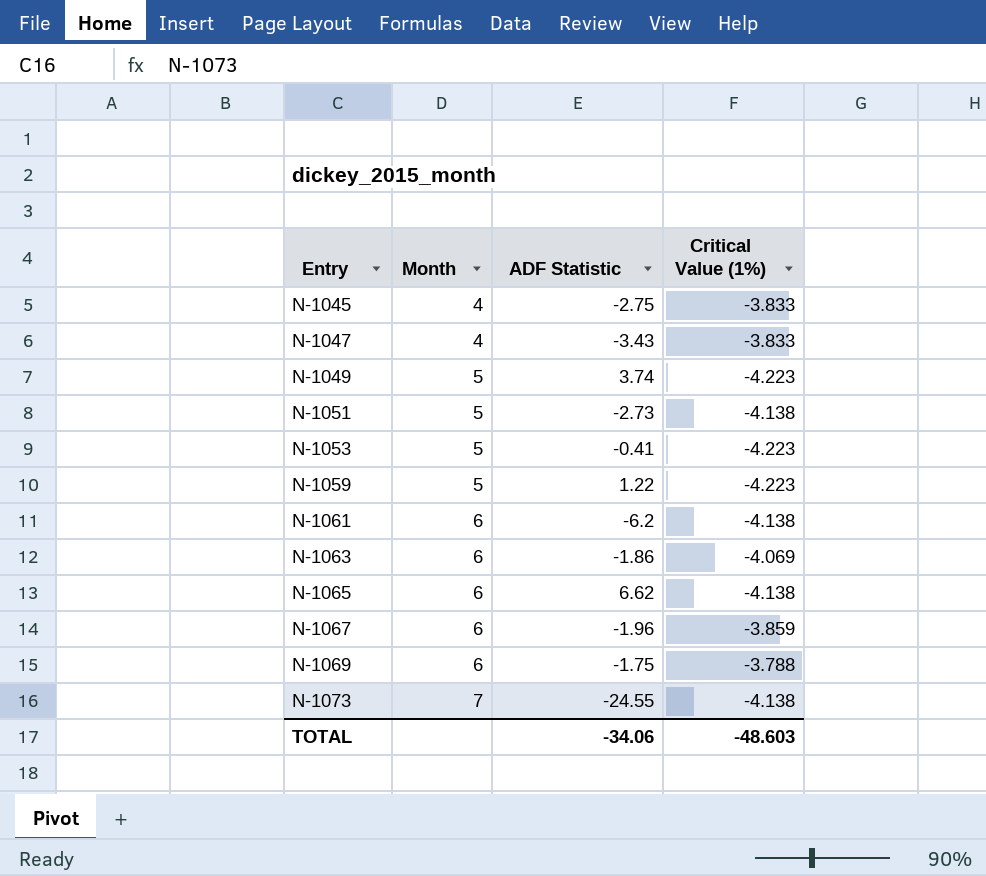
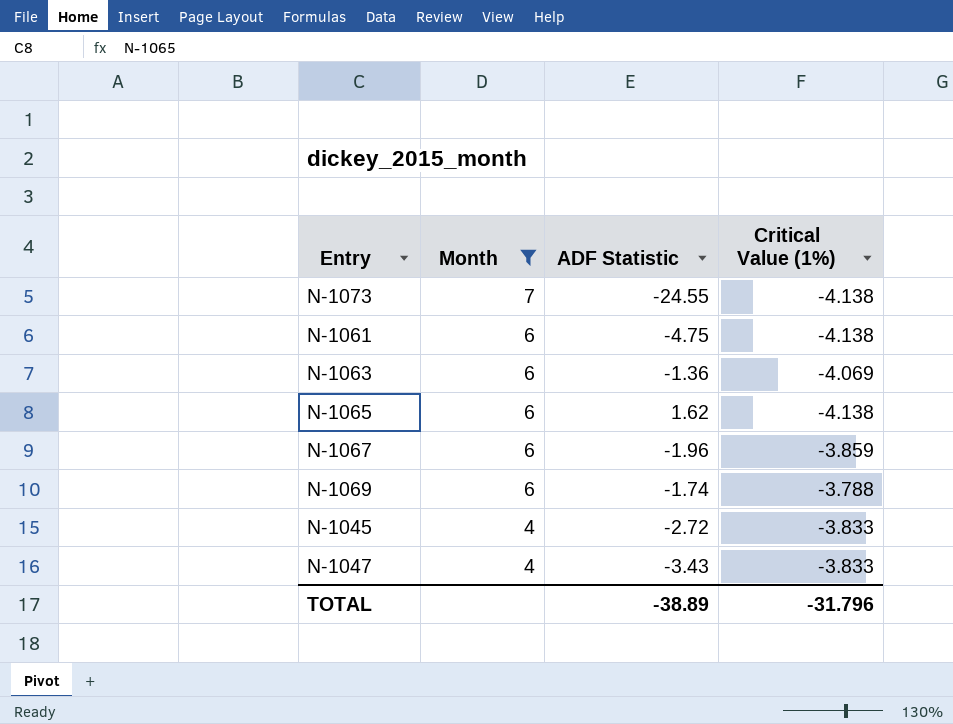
filter: none -> Month != 5
row order: Entry ascending -> Month descending
N-1061 | ADF Statistic: -6.2 -> -4.75
N-1063 | ADF Statistic: -1.86 -> -1.36
N-1065 | ADF Statistic: 6.62 -> 1.62
N-1069 | ADF Statistic: -1.75 -> -1.74
N-1045 | ADF Statistic: -2.75 -> -2.72
TOTAL | ADF Statistic: -34.06 -> -38.89
TOTAL | Critical Value (1%): -48.603 -> -31.796

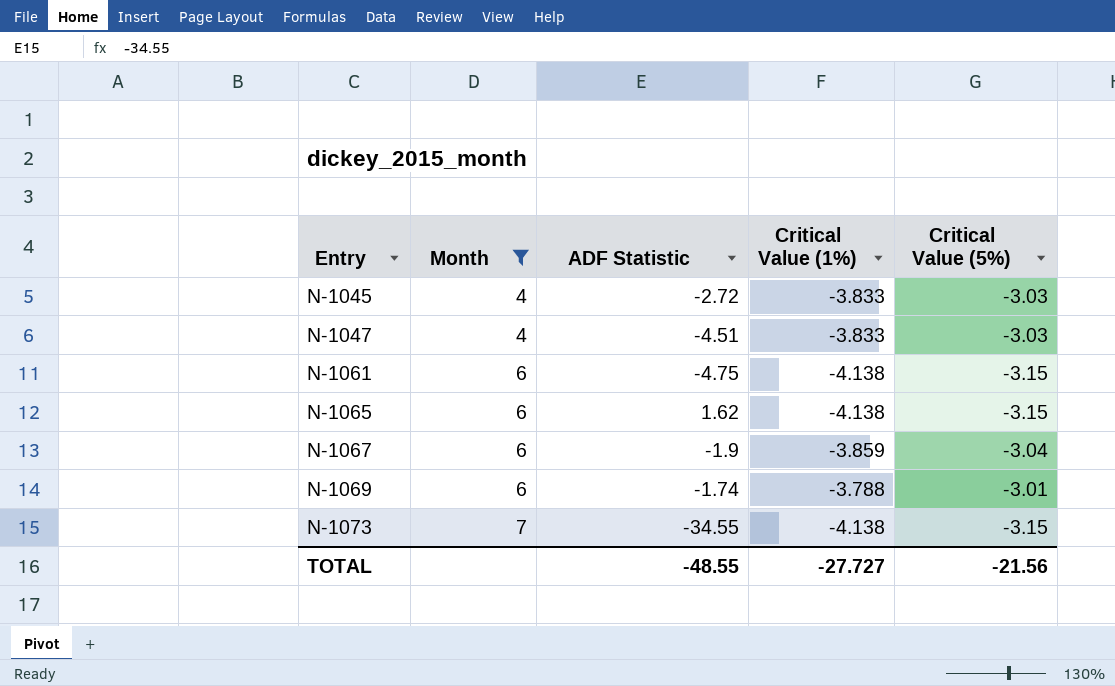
row order: Month descending -> Entry ascending
column Critical Value (5%) | position: none -> 5
row N-1063: 6 | -1.36 | -4.069 -> none
N-1047 | ADF Statistic: -3.43 -> -4.51
N-1067 | ADF Statistic: -1.96 -> -1.9
N-1073 | ADF Statistic: -24.55 -> -34.55
TOTAL | ADF Statistic: -38.89 -> -48.55
TOTAL | Critical Value (1%): -31.796 -> -27.727

